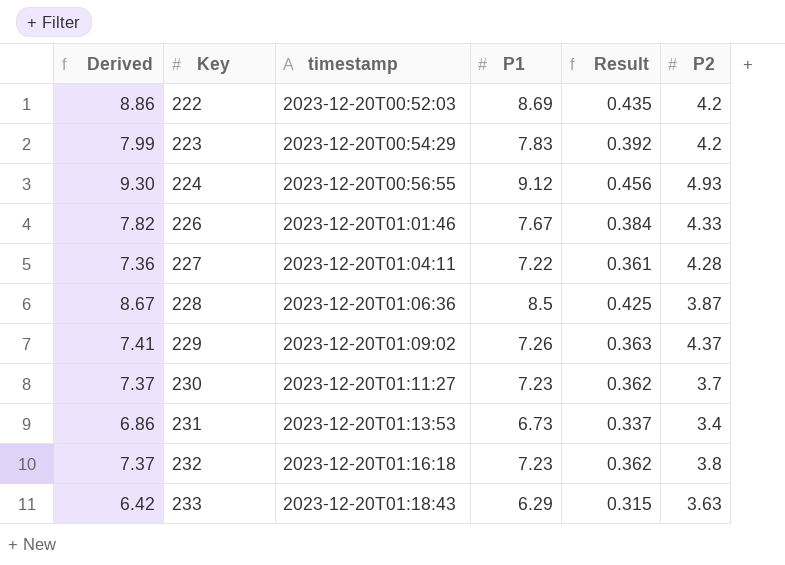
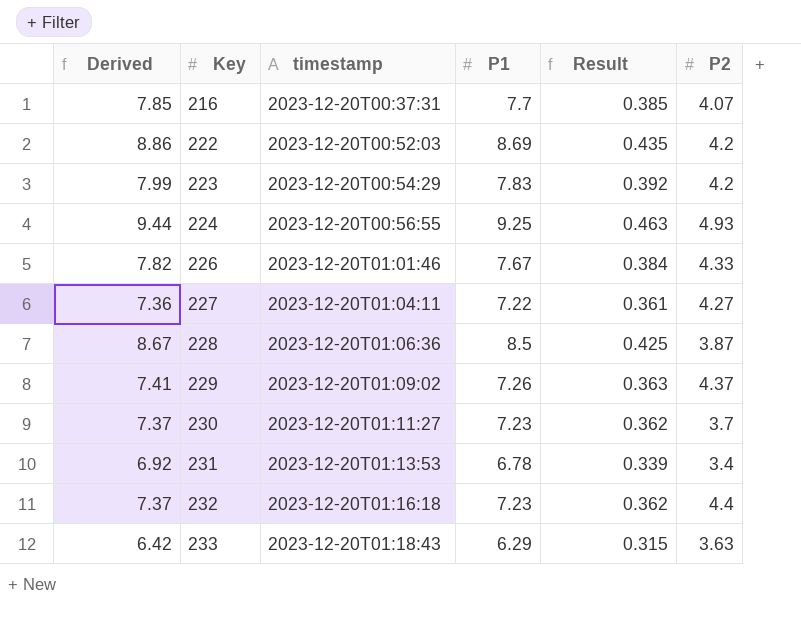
row 216: none -> 7.85 | 2023-12-20T00:37:31 | 7.7 | 0.385 | 4.07
224 | Derived: 9.30 -> 9.44
224 | P1: 9.12 -> 9.25
224 | Result: 0.456 -> 0.463
227 | P2: 4.28 -> 4.27
231 | Derived: 6.86 -> 6.92
231 | P1: 6.73 -> 6.78
231 | Result: 0.337 -> 0.339
232 | P2: 3.8 -> 4.4

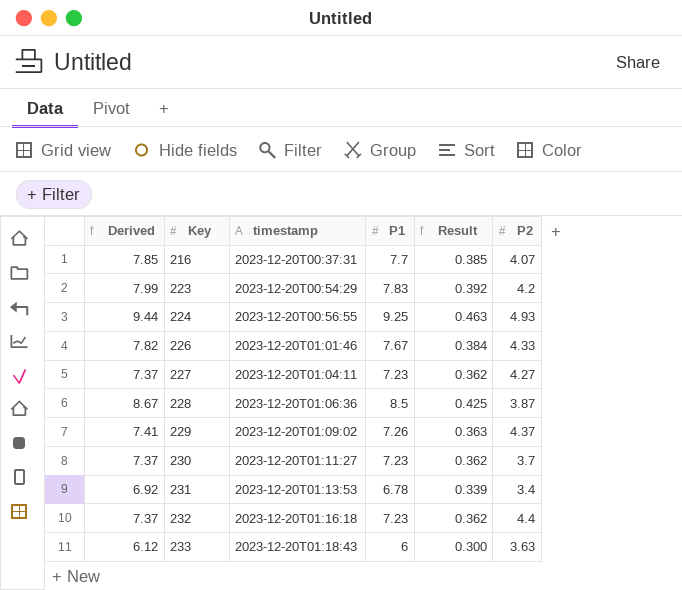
row 222: 8.86 | 2023-12-20T00:52:03 | 8.69 | 0.435 | 4.2 -> none
227 | Derived: 7.36 -> 7.37
227 | P1: 7.22 -> 7.23
227 | Result: 0.361 -> 0.362
233 | Derived: 6.42 -> 6.12
233 | P1: 6.29 -> 6
233 | Result: 0.315 -> 0.300

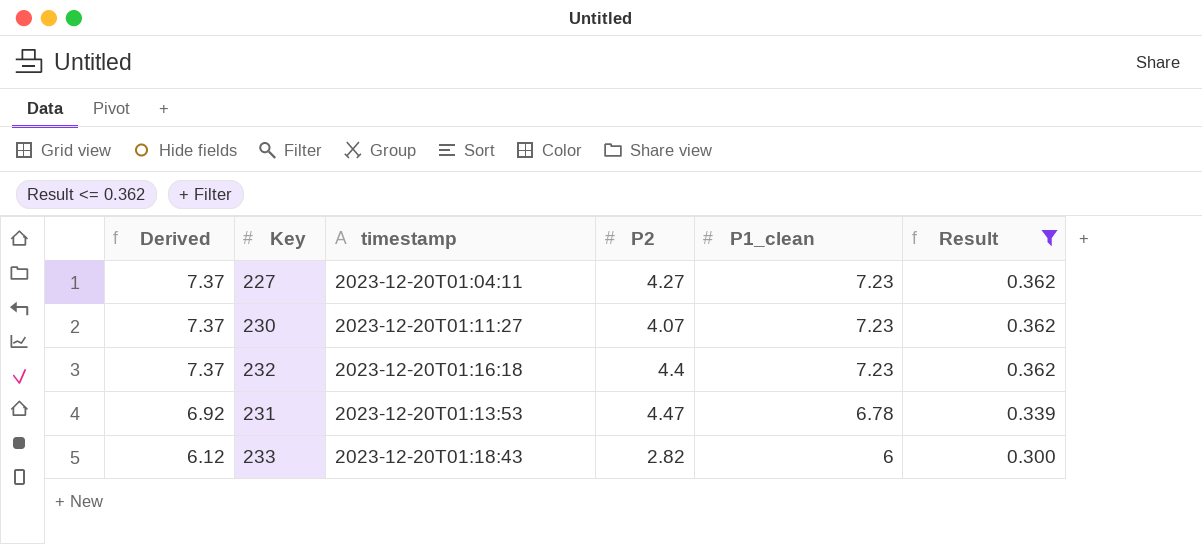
filter: none -> Result <= 0.362
row order: Key ascending -> Derived descending
column P2 | position: 6 -> 4
column name: P1 -> P1_clean
230 | P2: 3.7 -> 4.07
231 | P2: 3.4 -> 4.47
233 | P2: 3.63 -> 2.82

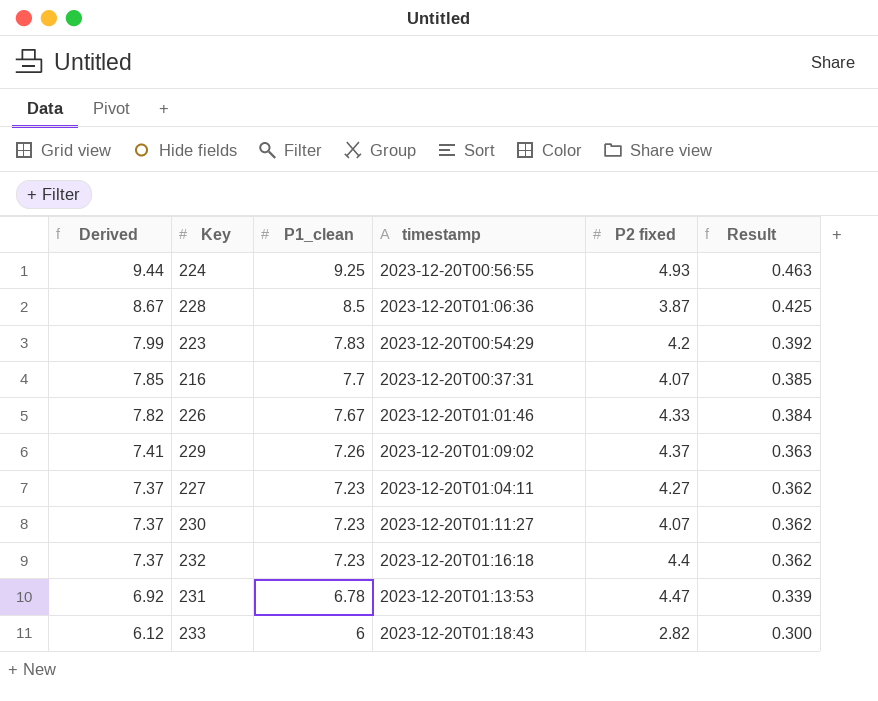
filter: Result <= 0.362 -> none
column P1_clean | position: 5 -> 3
column name: P2 -> P2 fixed

